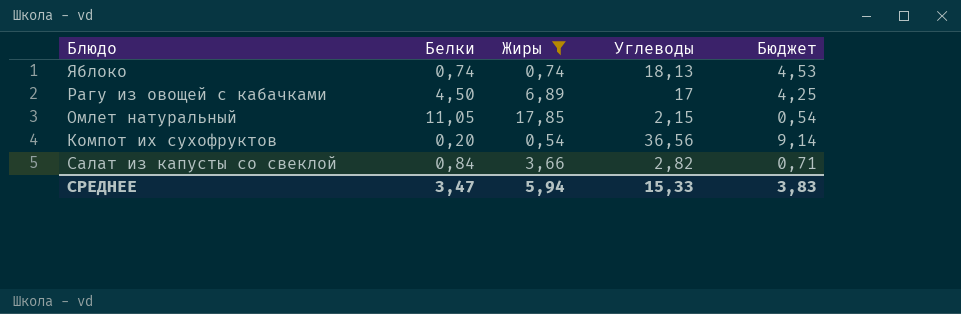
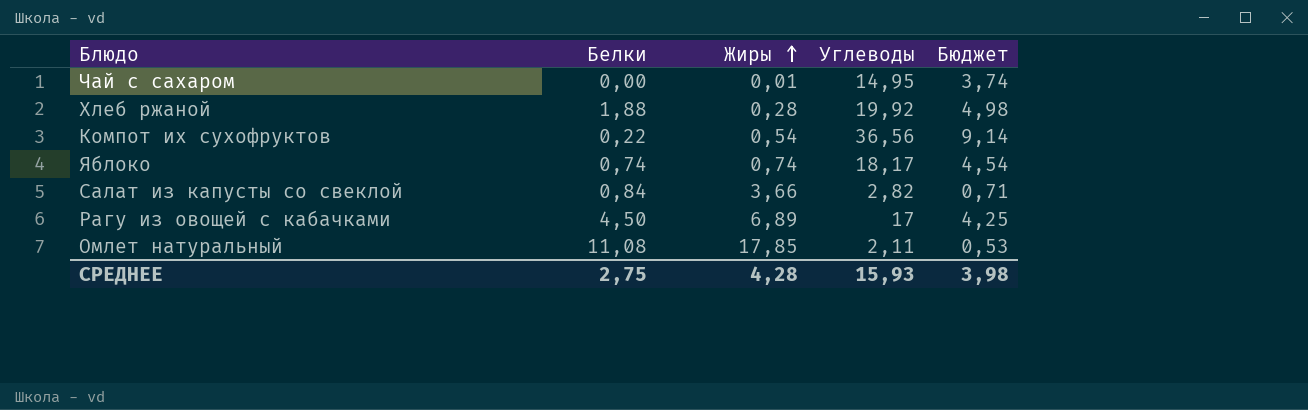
filter: Жиры >= 0,54 -> none
row order: none -> Жиры ascending
Компот их сухофруктов | Белки: 0,20 -> 0,22
Яблоко | Углеводы: 18,13 -> 18,17
Яблоко | Бюджет: 4,53 -> 4,54
Омлет натуральный | Белки: 11,05 -> 11,08
Омлет натуральный | Углеводы: 2,15 -> 2,11
Омлет натуральный | Бюджет: 0,54 -> 0,53
СРЕДНЕЕ | Белки: 3,47 -> 2,75
СРЕДНЕЕ | Жиры: 5,94 -> 4,28
СРЕДНЕЕ | Углеводы: 15,33 -> 15,93
СРЕДНЕЕ | Бюджет: 3,83 -> 3,98

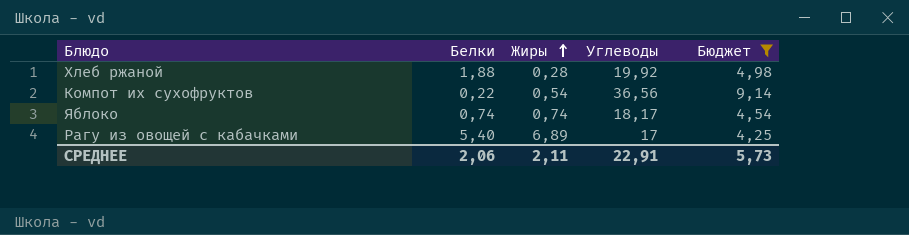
filter: none -> Бюджет >= 4,25
Рагу из овощей с кабачками | Белки: 4,50 -> 5,40
СРЕДНЕЕ | Белки: 2,75 -> 2,06
СРЕДНЕЕ | Жиры: 4,28 -> 2,11
СРЕДНЕЕ | Углеводы: 15,93 -> 22,91
СРЕДНЕЕ | Бюджет: 3,98 -> 5,73

